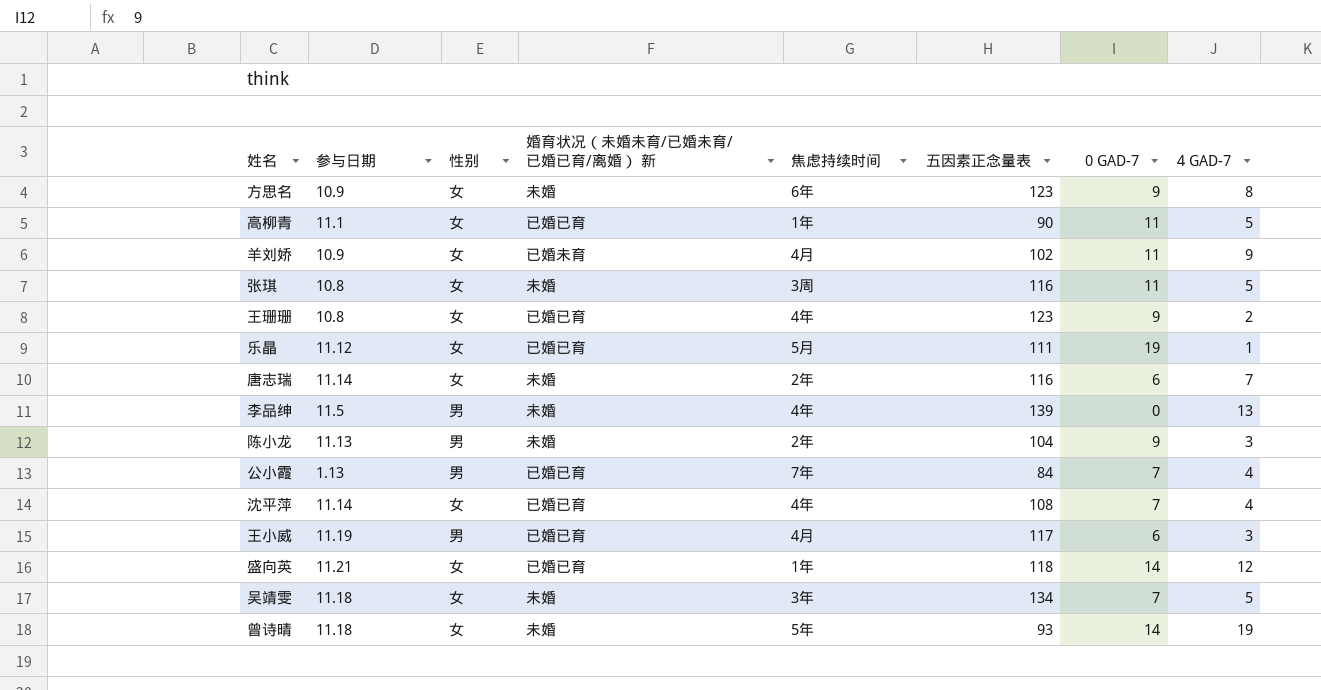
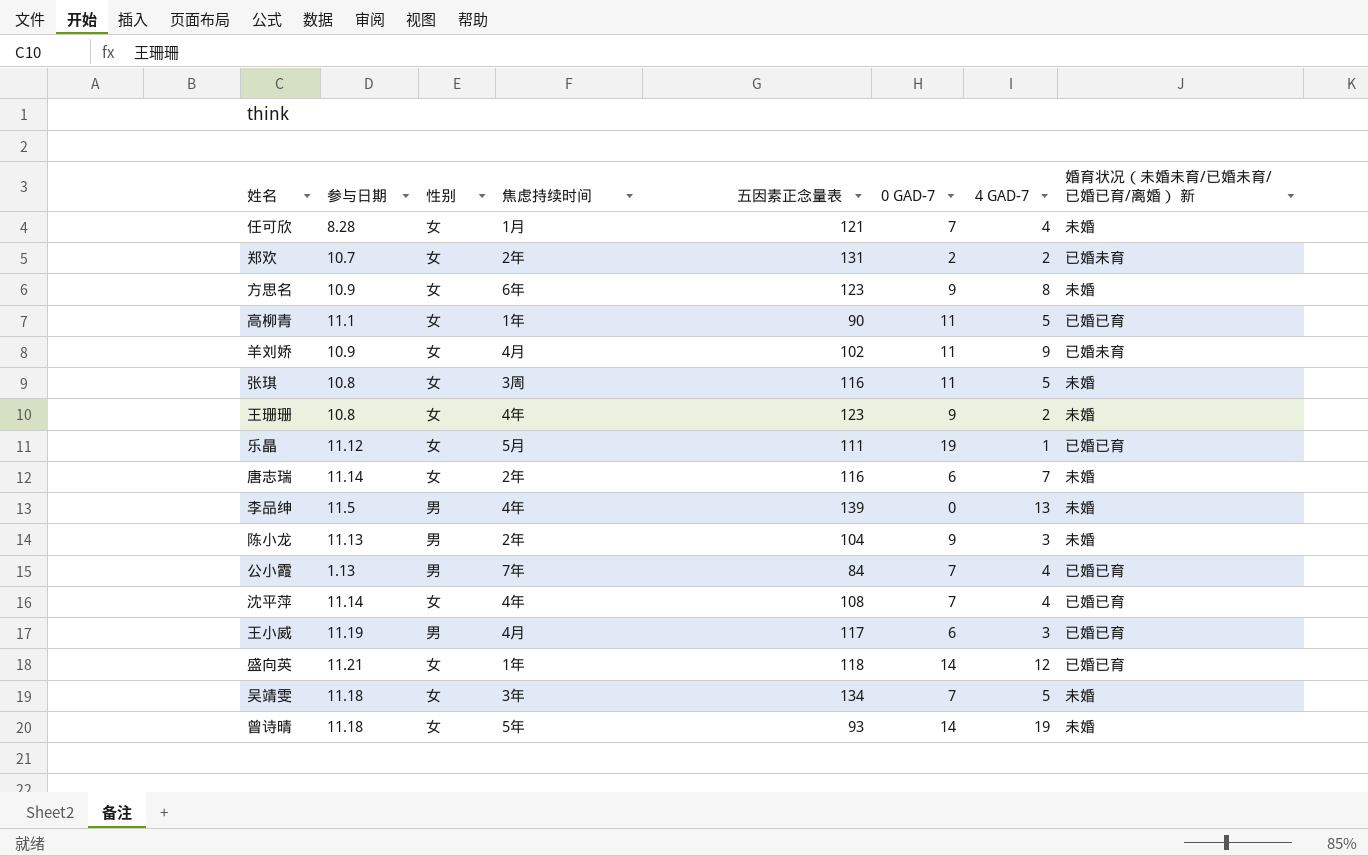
column 婚育状况（未婚未育/已婚未育/已婚已育/离婚） 新 | position: 4 -> 8
row 任可欣: none -> 8.28 | 女 | 1月 | 121 | 7 | 4 | 未婚
row 郑欢: none -> 10.7 | 女 | 2年 | 131 | 2 | 2 | 已婚未育
王珊珊 | 婚育状况（未婚未育/已婚未育/已婚已育/离婚） 新: 已婚已育 -> 未婚

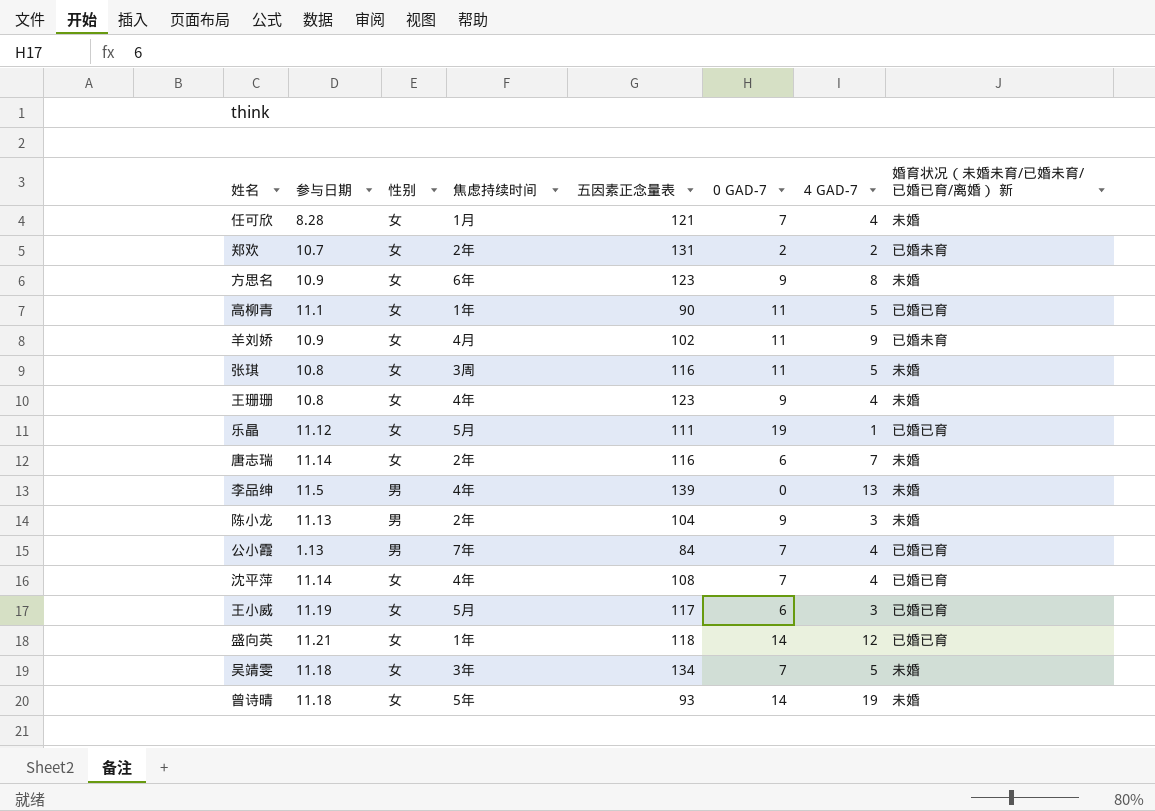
王珊珊 | 4 GAD-7: 2 -> 4
王小威 | 性别: 男 -> 女
王小威 | 焦虑持续时间: 4月 -> 5月

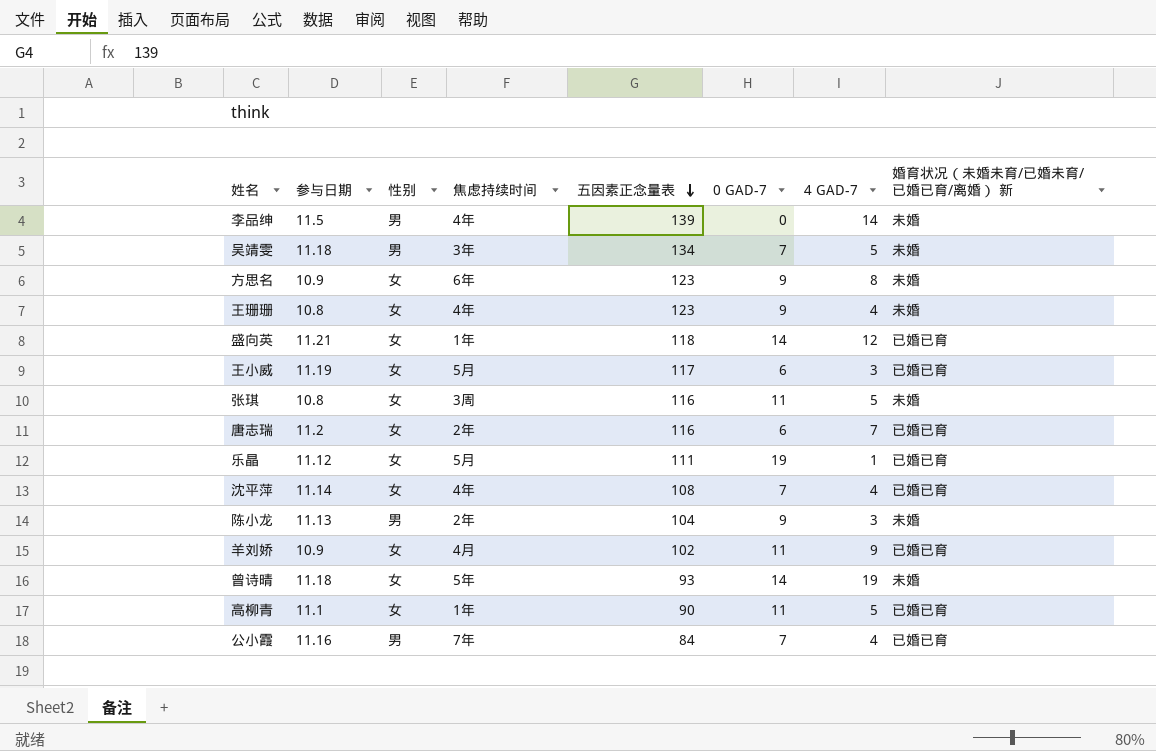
row order: none -> 五因素正念量表 descending
row 任可欣: 8.28 | 女 | 1月 | 121 | 7 | 4 | 未婚 -> none
row 郑欢: 10.7 | 女 | 2年 | 131 | 2 | 2 | 已婚未育 -> none
李品绅 | 4 GAD-7: 13 -> 14
吴靖雯 | 性别: 女 -> 男
唐志瑞 | 参与日期: 11.14 -> 11.2
唐志瑞 | 婚育状况（未婚未育/已婚未育/已婚已育/离婚） 新: 未婚 -> 已婚已育
羊刘娇 | 婚育状况（未婚未育/已婚未育/已婚已育/离婚） 新: 已婚未育 -> 已婚已育
公小霞 | 参与日期: 1.13 -> 11.16

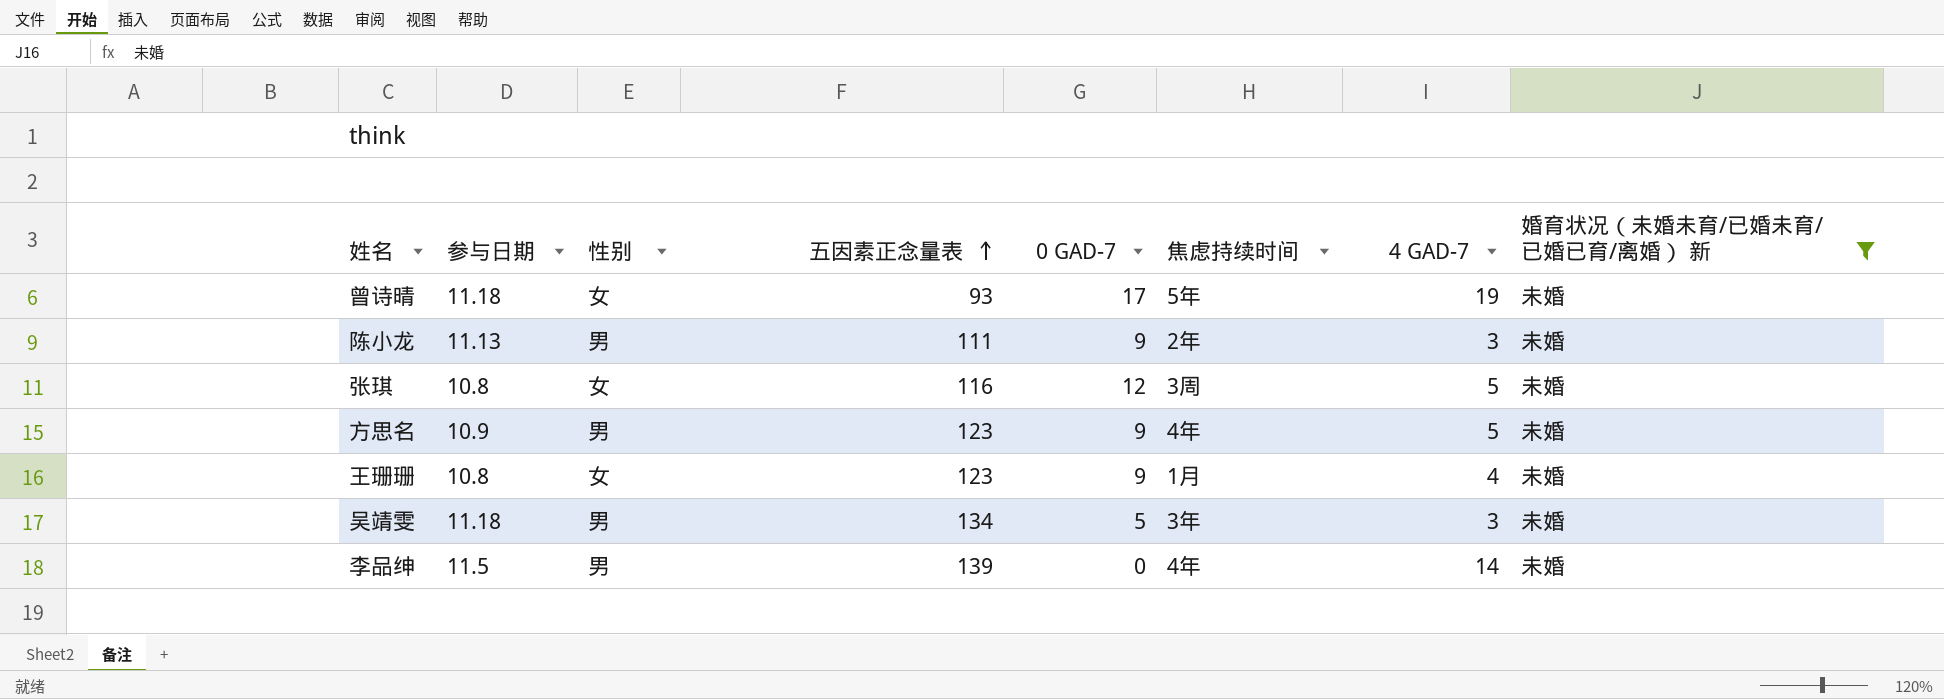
filter: none -> 婚育状况（未婚未育/已婚未育/已婚已育/离婚） 新 = 未婚
row order: 五因素正念量表 descending -> 五因素正念量表 ascending
column 焦虑持续时间 | position: 4 -> 6
曾诗晴 | 0 GAD-7: 14 -> 17
陈小龙 | 五因素正念量表: 104 -> 111
张琪 | 0 GAD-7: 11 -> 12
方思名 | 性别: 女 -> 男
方思名 | 焦虑持续时间: 6年 -> 4年
方思名 | 4 GAD-7: 8 -> 5
王珊珊 | 焦虑持续时间: 4年 -> 1月
吴靖雯 | 0 GAD-7: 7 -> 5
吴靖雯 | 4 GAD-7: 5 -> 3

